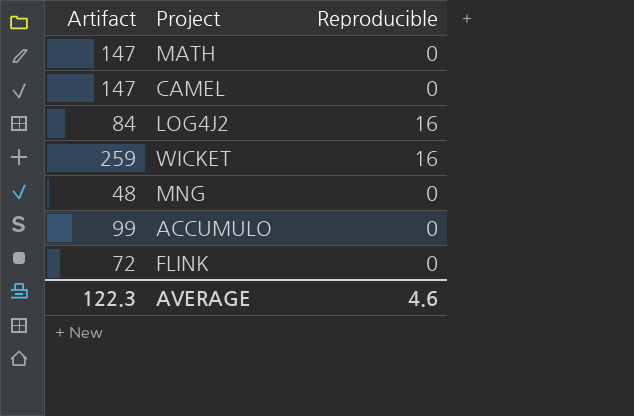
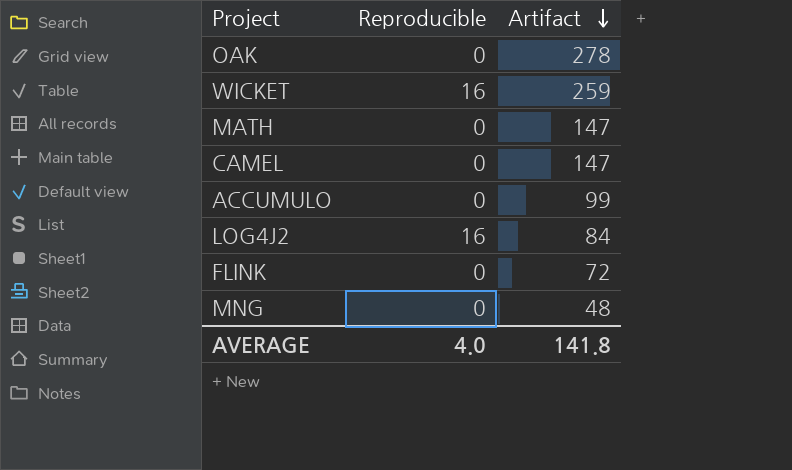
row order: none -> Artifact descending
column Artifact | position: 1 -> 3
row OAK: none -> 0 | 278
AVERAGE | Reproducible: 4.6 -> 4.0
AVERAGE | Artifact: 122.3 -> 141.8

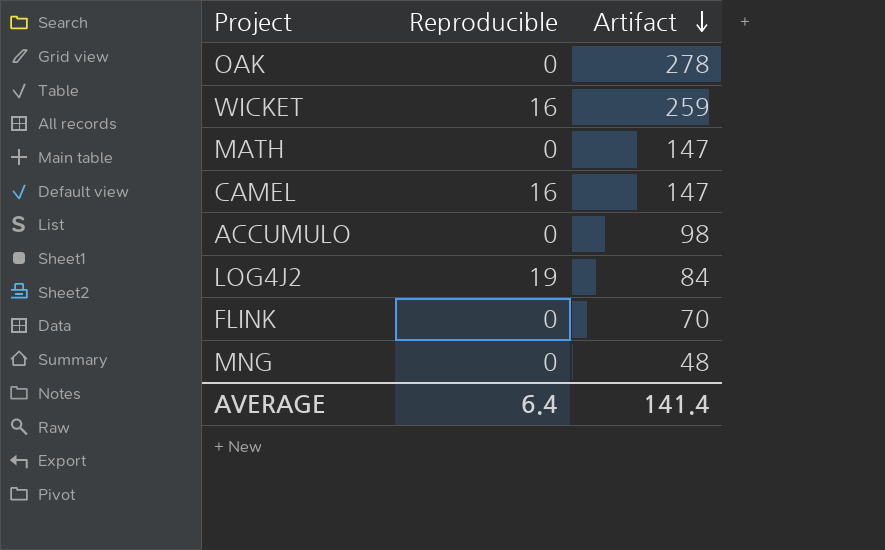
CAMEL | Reproducible: 0 -> 16
ACCUMULO | Artifact: 99 -> 98
LOG4J2 | Reproducible: 16 -> 19
FLINK | Artifact: 72 -> 70
AVERAGE | Reproducible: 4.0 -> 6.4
AVERAGE | Artifact: 141.8 -> 141.4

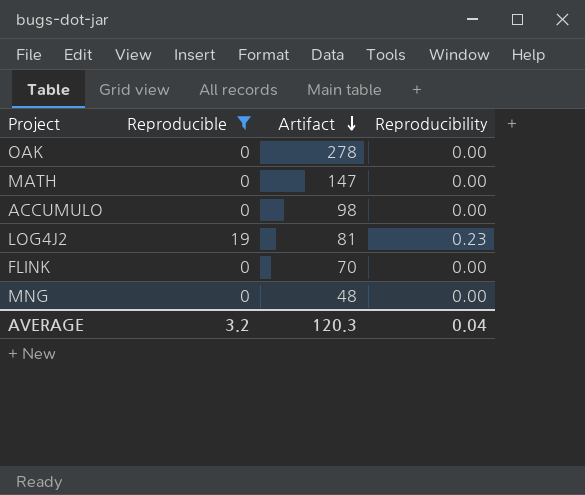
filter: none -> Reproducible != 16
column Reproducibility | position: none -> 4
LOG4J2 | Artifact: 84 -> 81
AVERAGE | Reproducible: 6.4 -> 3.2
AVERAGE | Artifact: 141.4 -> 120.3

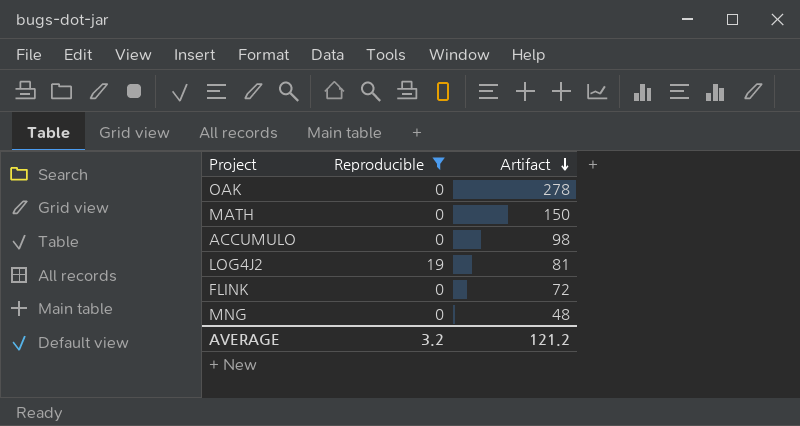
column Reproducibility | position: 4 -> none
MATH | Artifact: 147 -> 150
FLINK | Artifact: 70 -> 72
AVERAGE | Artifact: 120.3 -> 121.2

